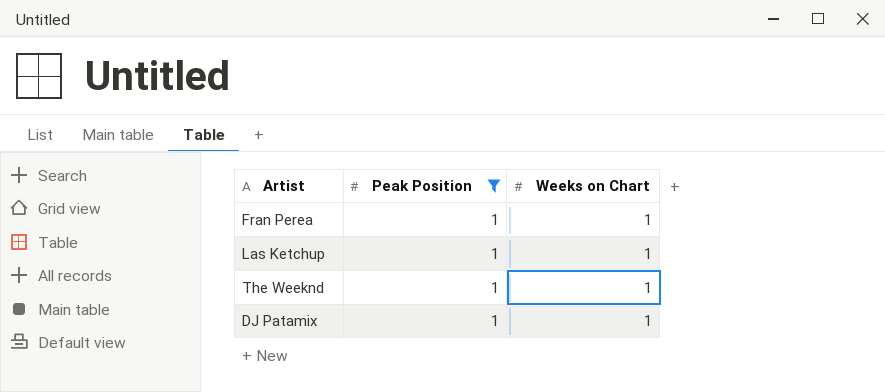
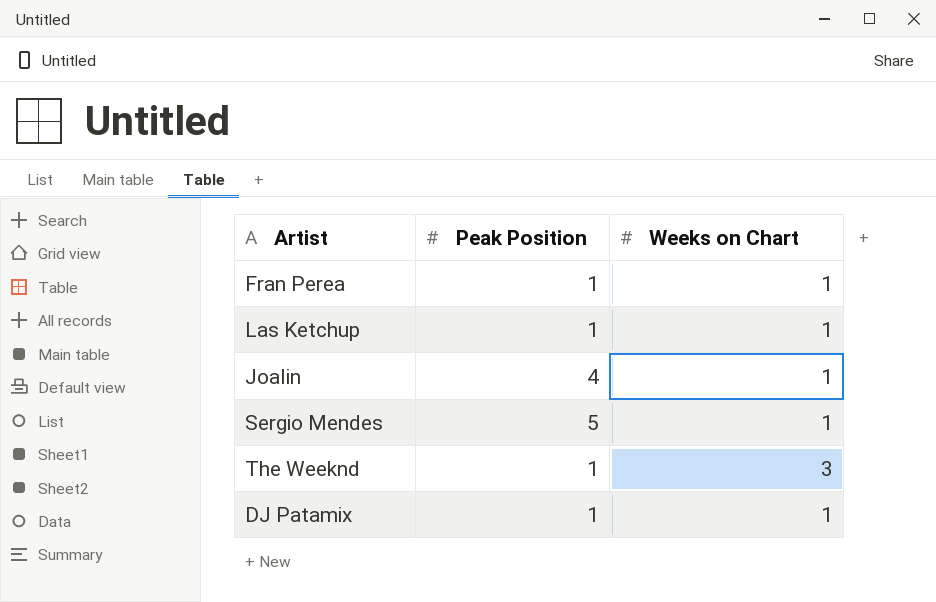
filter: Peak Position = 1 -> none
The Weeknd | Weeks on Chart: 1 -> 3

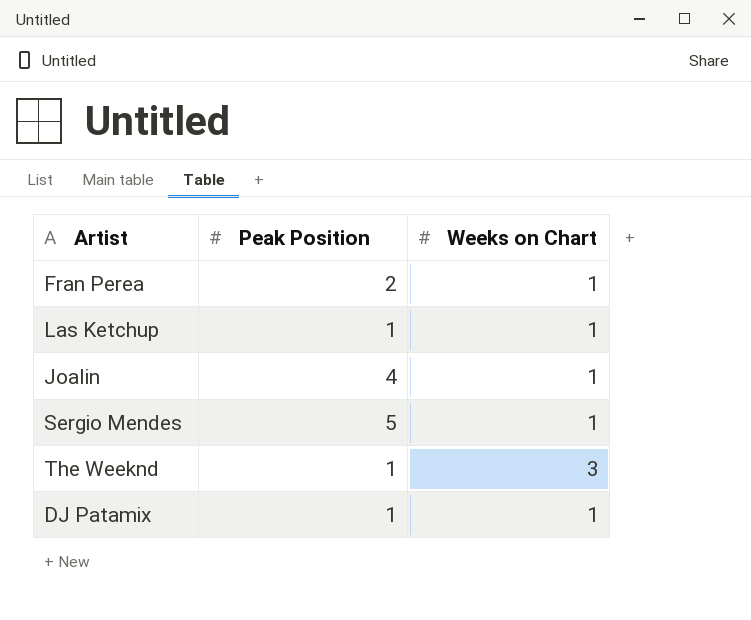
Fran Perea | Peak Position: 1 -> 2

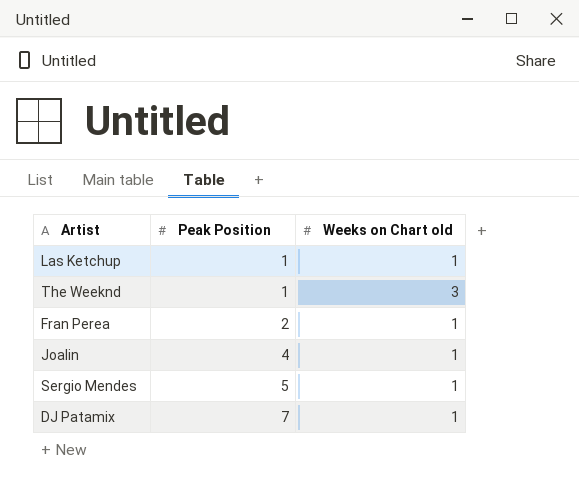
row order: none -> Peak Position ascending
column name: Weeks on Chart -> Weeks on Chart old
DJ Patamix | Peak Position: 1 -> 7

